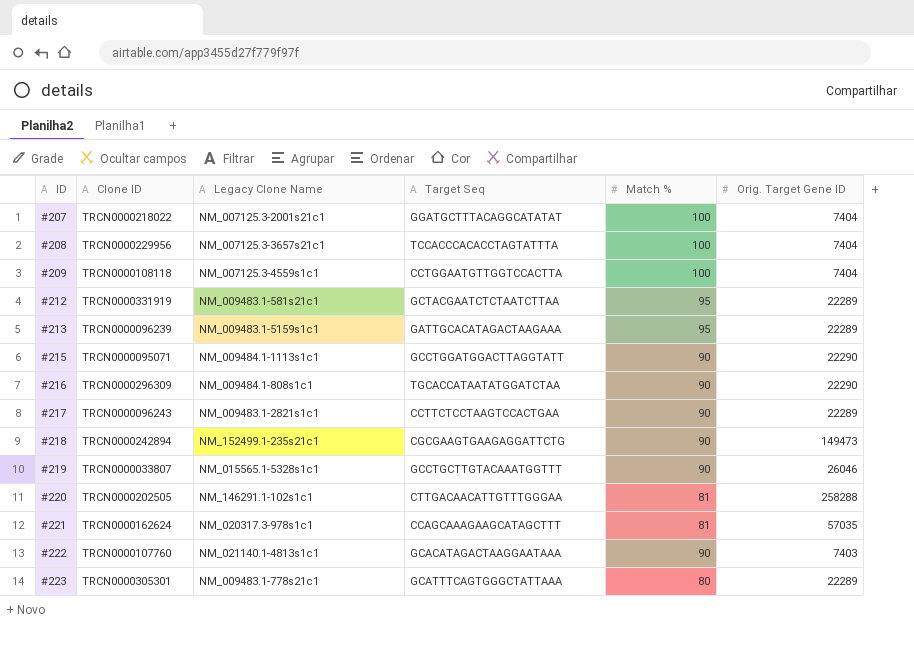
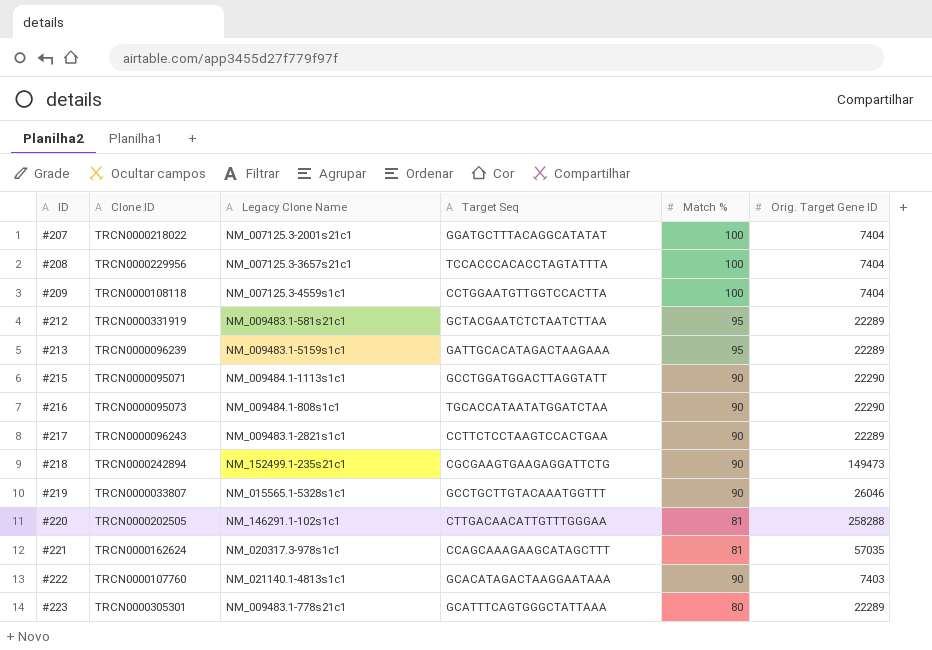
#216 | Clone ID: TRCN0000296309 -> TRCN0000095073

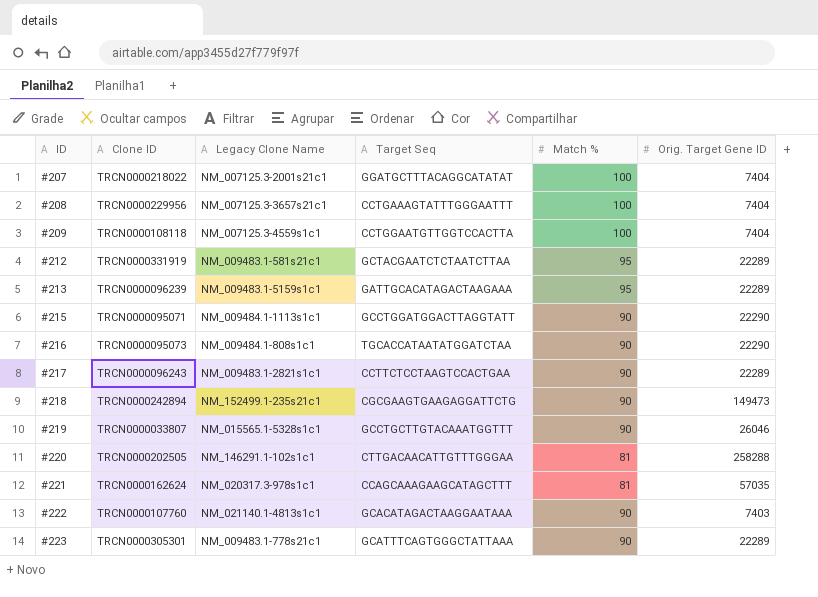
#208 | Target Seq: TCCACCCACACCTAGTATTTA -> CCTGAAAGTATTTGGGAATTT
#223 | Match %: 80 -> 90

